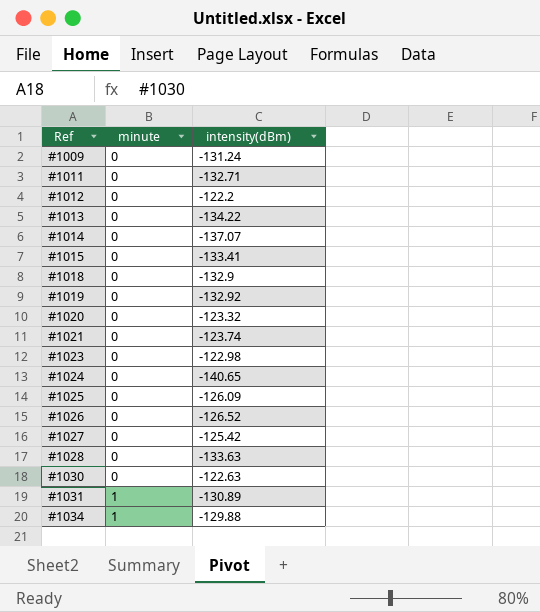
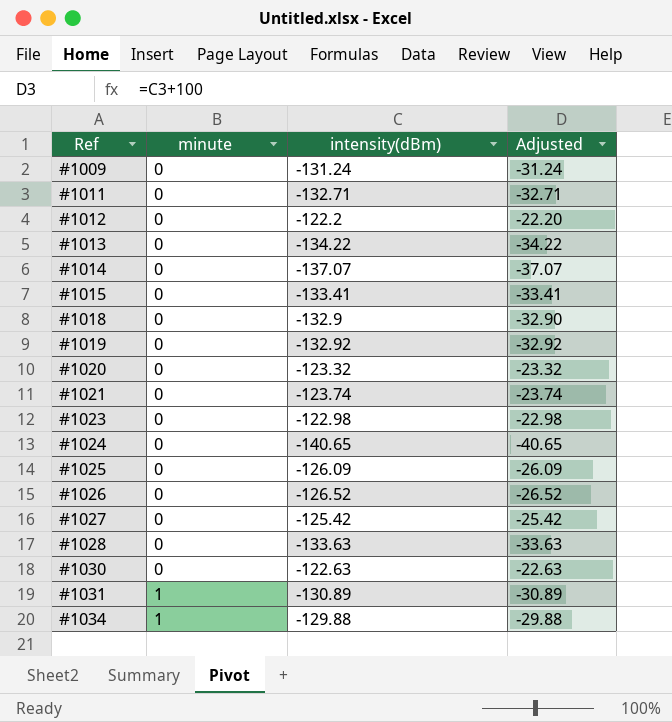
column Adjusted | formula: none -> [intensity(dBm)] + 100

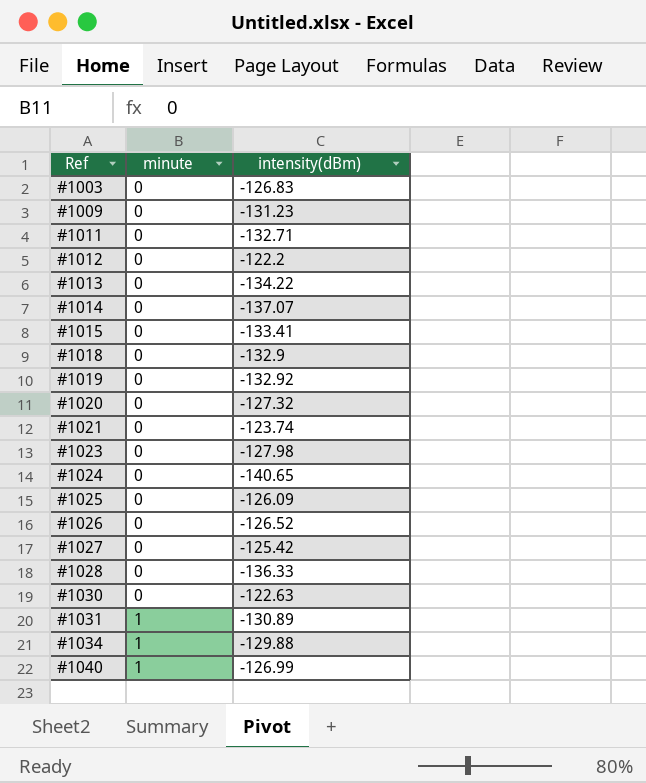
column Adjusted | formula: [intensity(dBm)] + 100 -> none
row #1003: none -> 0 | -126.83
#1009 | intensity(dBm): -131.24 -> -131.23
#1020 | intensity(dBm): -123.32 -> -127.32
#1023 | intensity(dBm): -122.98 -> -127.98
#1028 | intensity(dBm): -133.63 -> -136.33
row #1040: none -> 1 | -126.99

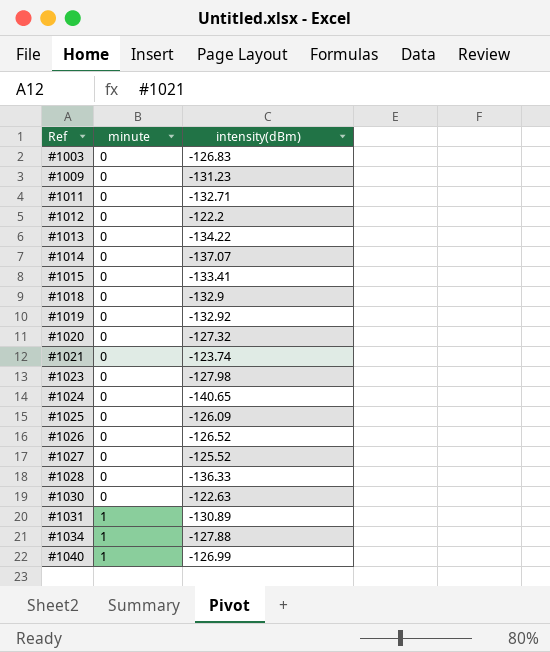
#1027 | intensity(dBm): -125.42 -> -125.52
#1034 | intensity(dBm): -129.88 -> -127.88

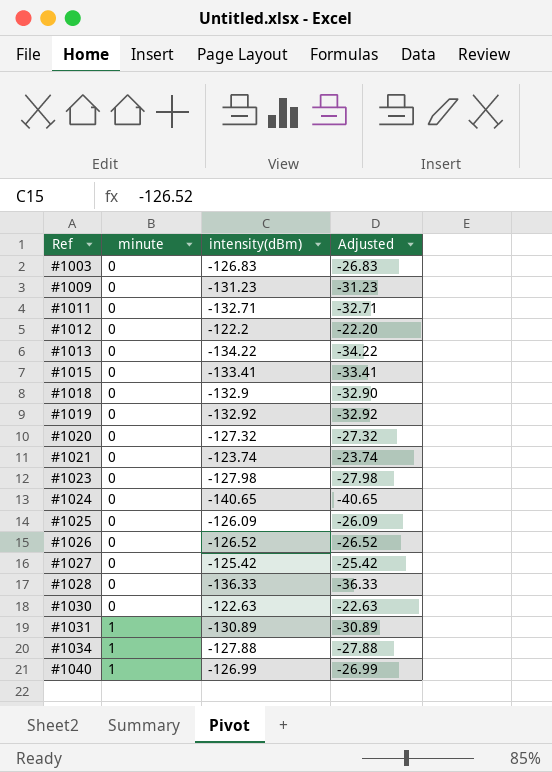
column Adjusted | formula: none -> [intensity(dBm)] + 100
row #1014: 0 | -137.07 -> none
#1027 | intensity(dBm): -125.52 -> -125.42

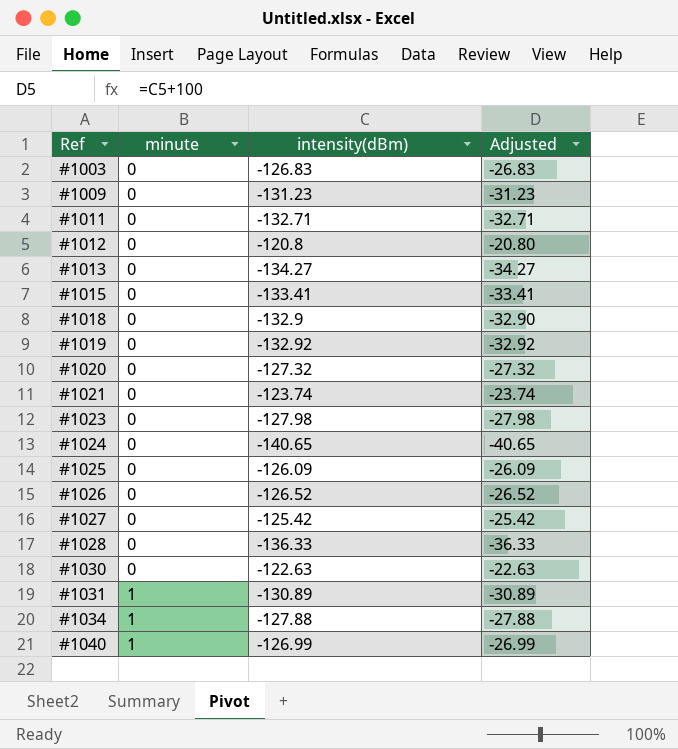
#1012 | intensity(dBm): -122.2 -> -120.8
#1012 | Adjusted: -22.20 -> -20.80
#1013 | intensity(dBm): -134.22 -> -134.27
#1013 | Adjusted: -34.22 -> -34.27

